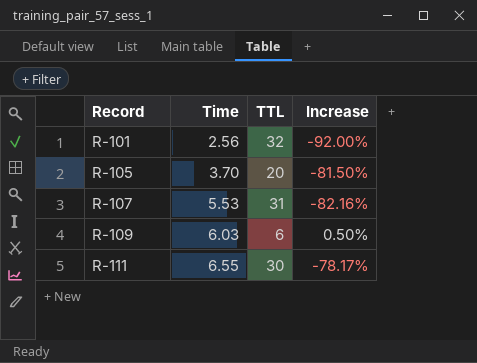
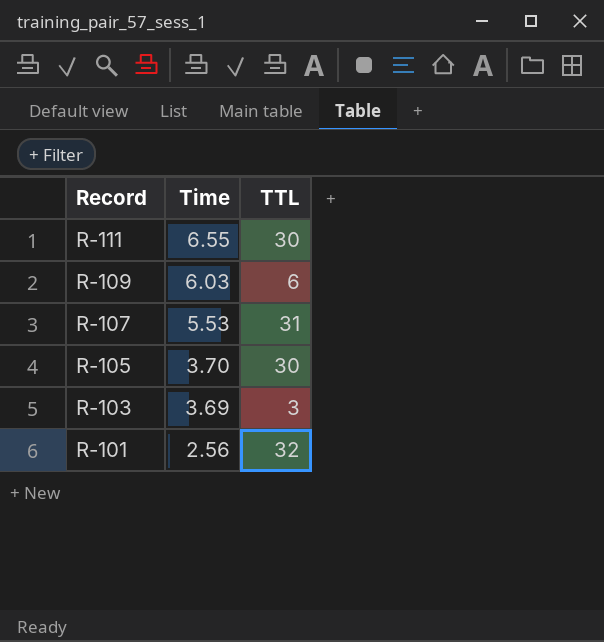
row order: Record ascending -> Record descending
column Increase | formula: ([Time] - [TTL]) / [TTL] -> none
R-105 | TTL: 20 -> 30
row R-103: none -> 3.69 | 3

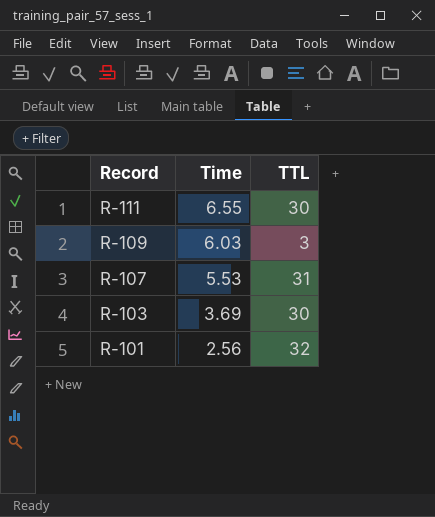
row R-105: 3.70 | 30 -> none
R-109 | TTL: 6 -> 3
R-103 | TTL: 3 -> 30

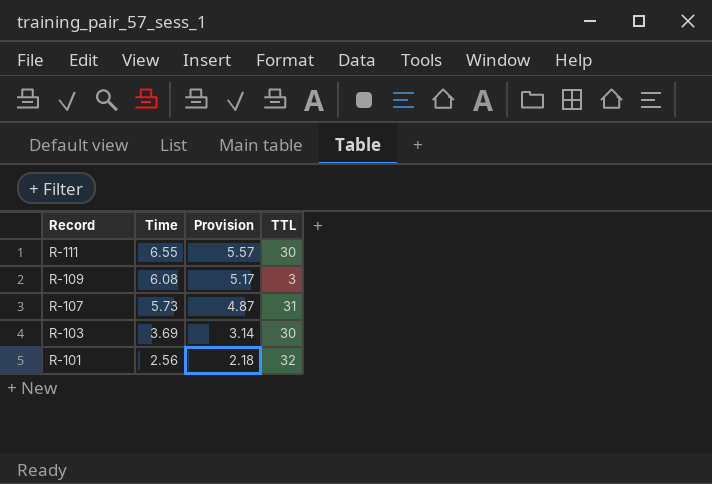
column Provision | formula: none -> [Time] * 0.85
R-109 | Time: 6.03 -> 6.08
R-107 | Time: 5.53 -> 5.73

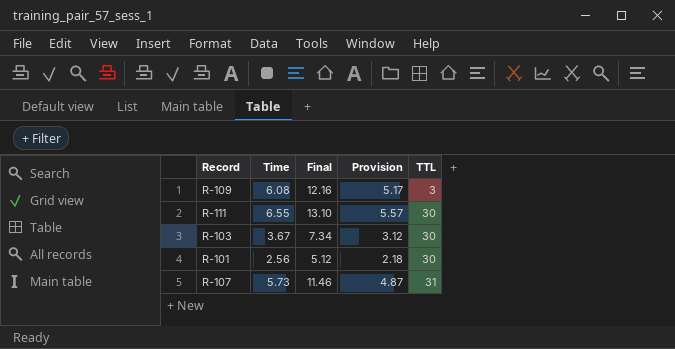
row order: Record descending -> TTL ascending
column Final | formula: none -> [Time] * 2
R-103 | Time: 3.69 -> 3.67
R-103 | Provision: 3.14 -> 3.12
R-101 | TTL: 32 -> 30

